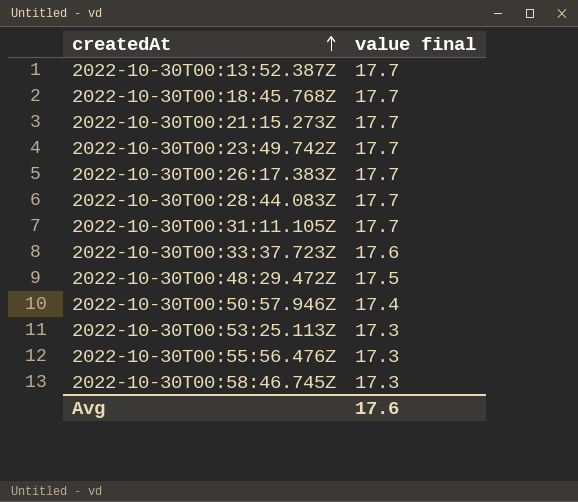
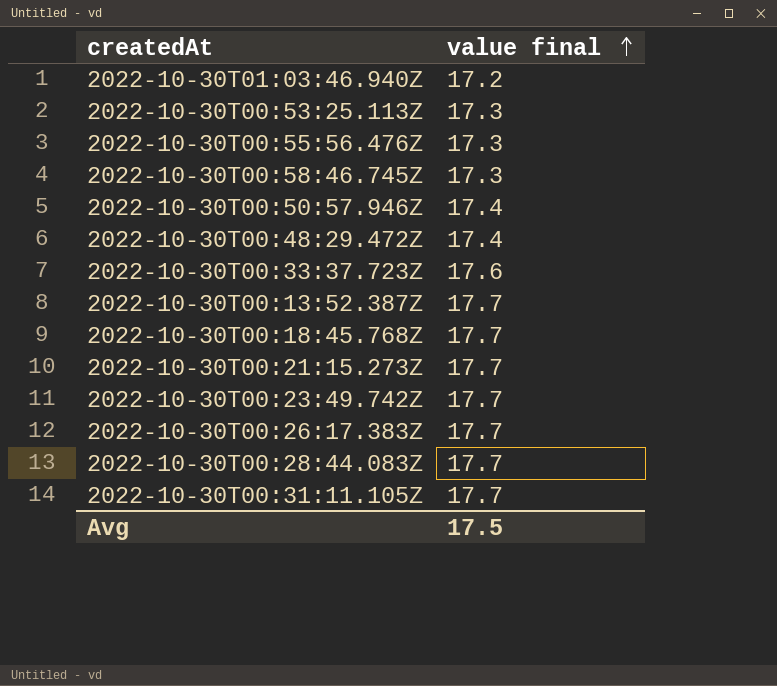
row order: createdAt ascending -> value final ascending
row 2022-10-30T01:03:46.940Z: none -> 17.2
2022-10-30T00:48:29.472Z | value final: 17.5 -> 17.4
Avg | value final: 17.6 -> 17.5

